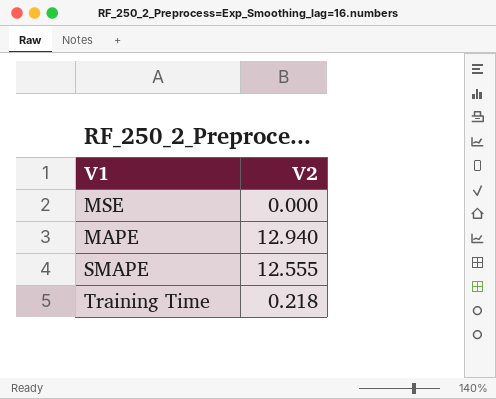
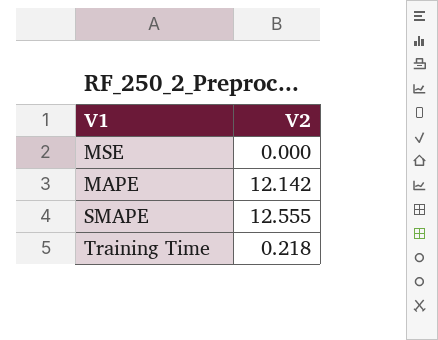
MAPE | V2: 12.940 -> 12.142

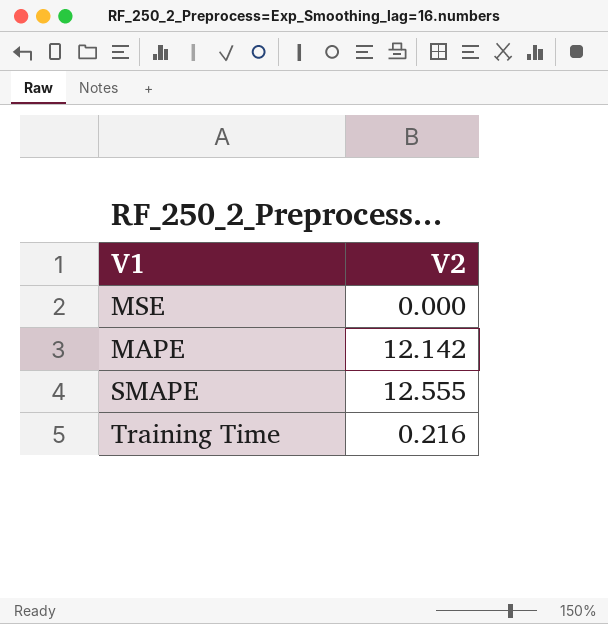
Training Time | V2: 0.218 -> 0.216

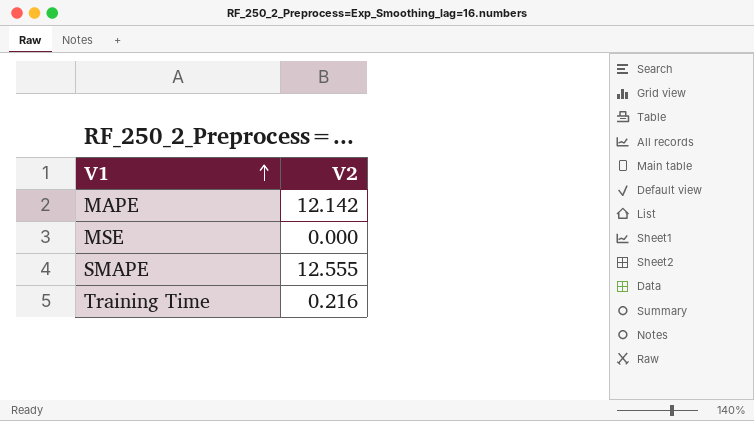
row order: none -> V1 ascending

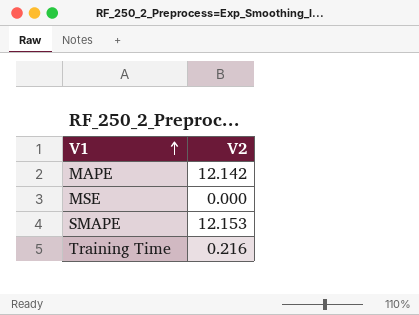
SMAPE | V2: 12.555 -> 12.153

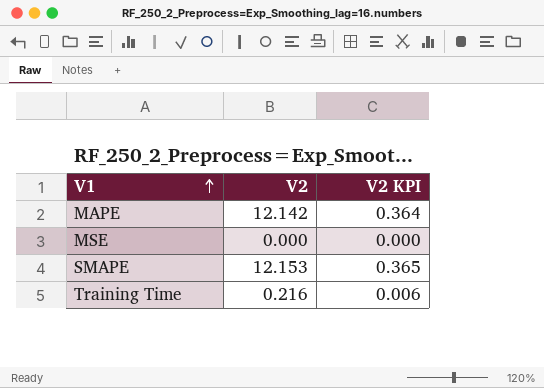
column V2 KPI | formula: none -> [V2] * 0.03

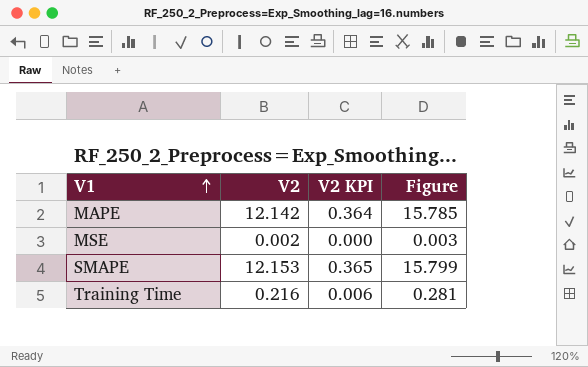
column Figure | formula: none -> [V2] * 1.3
MSE | V2: 0.000 -> 0.002

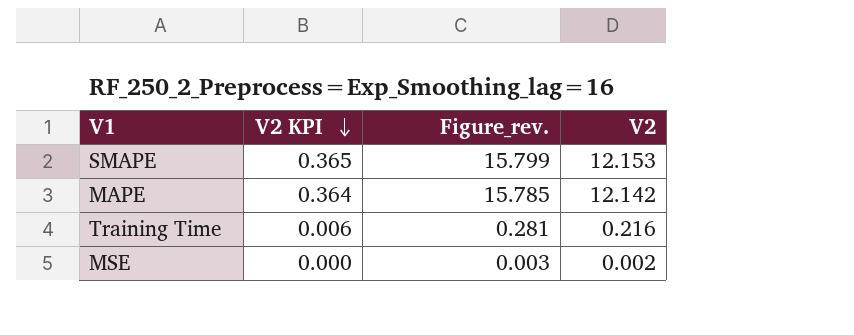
row order: V1 ascending -> V2 KPI descending
column name: Figure -> Figure_rev.
column V2 | position: 2 -> 4

